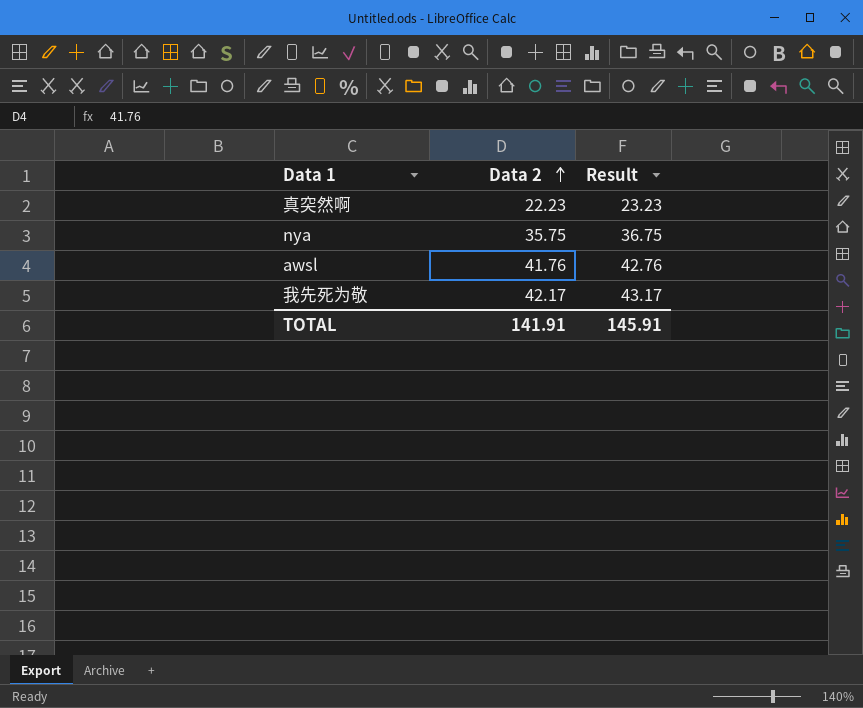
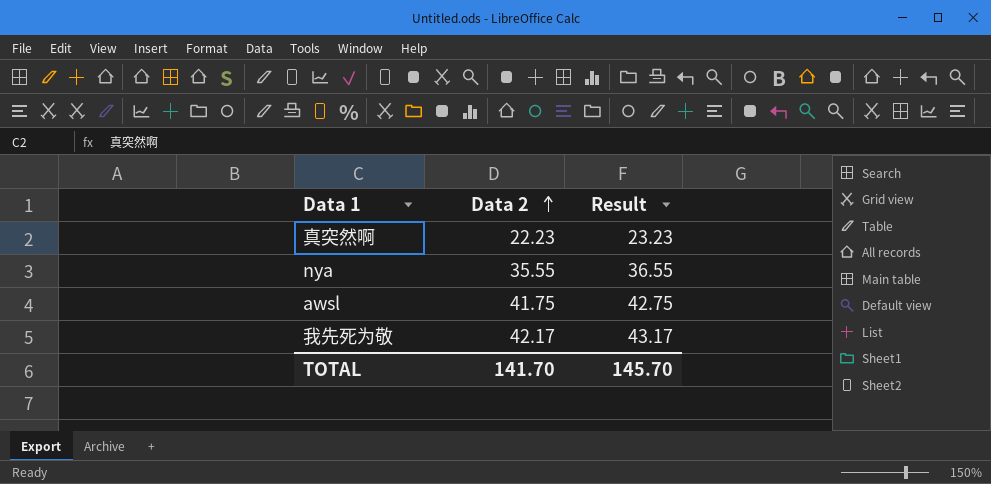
nya | Data 2: 35.75 -> 35.55
nya | Result: 36.75 -> 36.55
awsl | Data 2: 41.76 -> 41.75
awsl | Result: 42.76 -> 42.75
TOTAL | Data 2: 141.91 -> 141.70
TOTAL | Result: 145.91 -> 145.70

